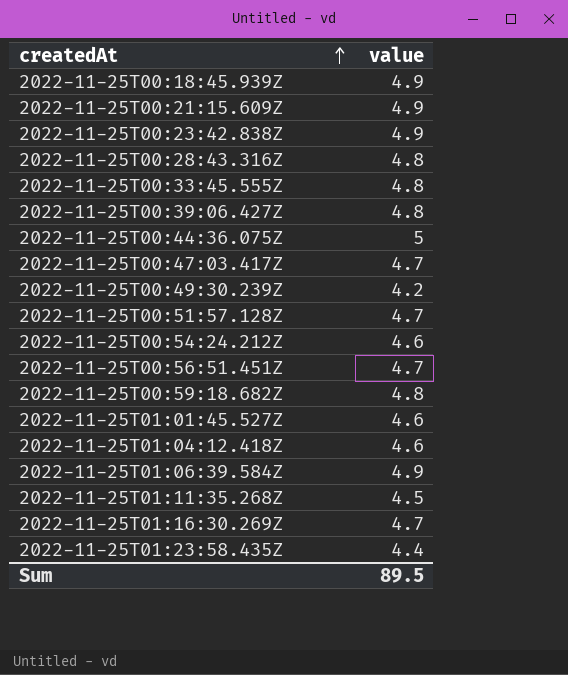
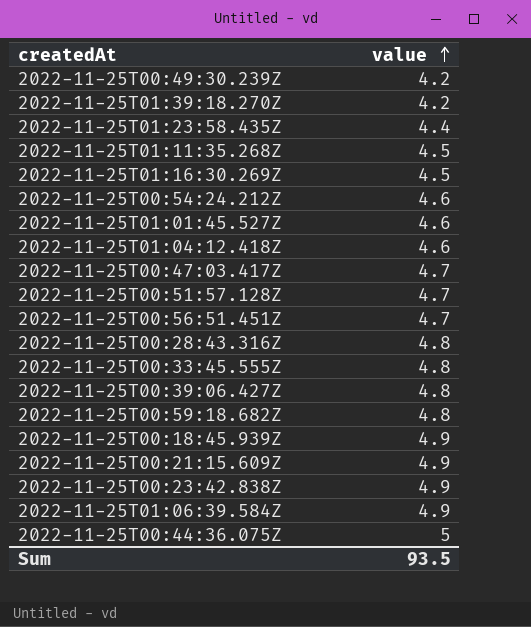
row order: createdAt ascending -> value ascending
row 2022-11-25T01:39:18.270Z: none -> 4.2
2022-11-25T01:16:30.269Z | value: 4.7 -> 4.5
Sum | value: 89.5 -> 93.5

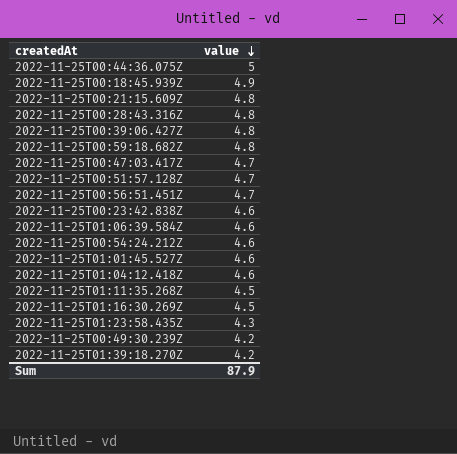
row order: value ascending -> value descending
row 2022-11-25T00:33:45.555Z: 4.8 -> none
2022-11-25T00:21:15.609Z | value: 4.9 -> 4.8
2022-11-25T00:23:42.838Z | value: 4.9 -> 4.6
2022-11-25T01:06:39.584Z | value: 4.9 -> 4.6
2022-11-25T01:23:58.435Z | value: 4.4 -> 4.3
Sum | value: 93.5 -> 87.9

